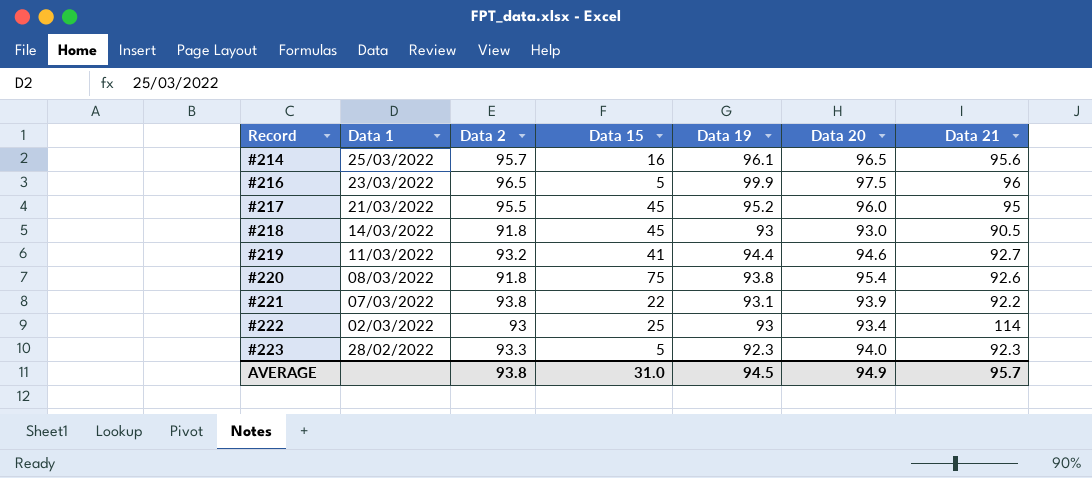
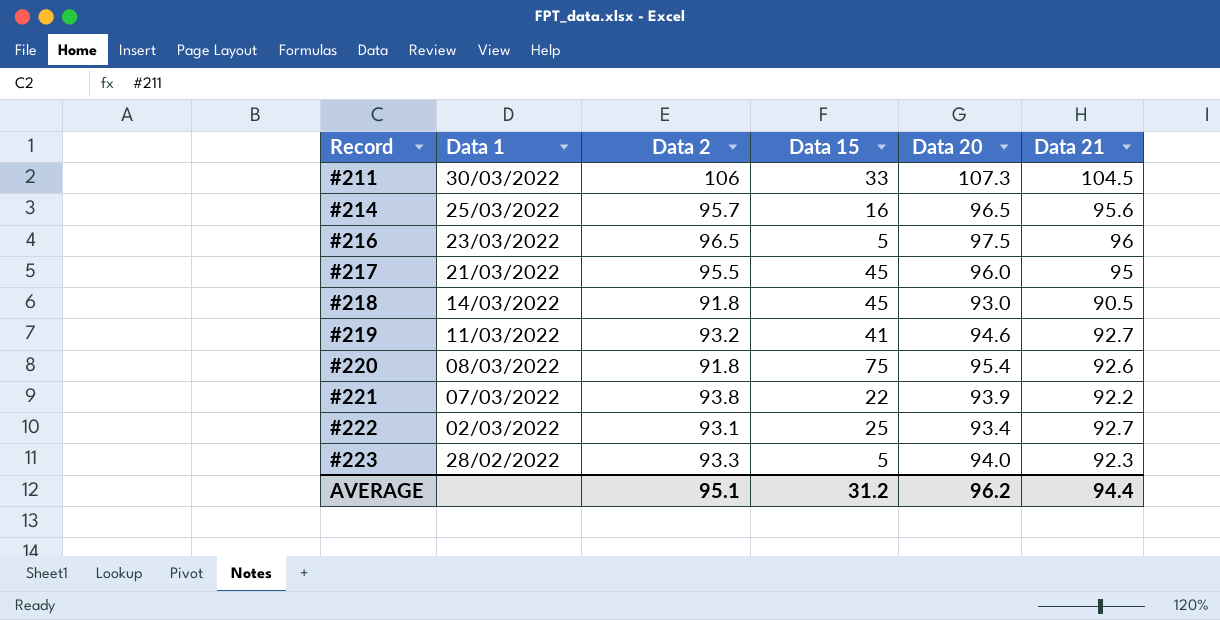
column Data 19 | position: 5 -> none
row #211: none -> 30/03/2022 | 106 | 33 | 107.3 | 104.5
#222 | Data 2: 93 -> 93.1
#222 | Data 21: 114 -> 92.7
AVERAGE | Data 2: 93.8 -> 95.1
AVERAGE | Data 15: 31.0 -> 31.2
AVERAGE | Data 20: 94.9 -> 96.2
AVERAGE | Data 21: 95.7 -> 94.4

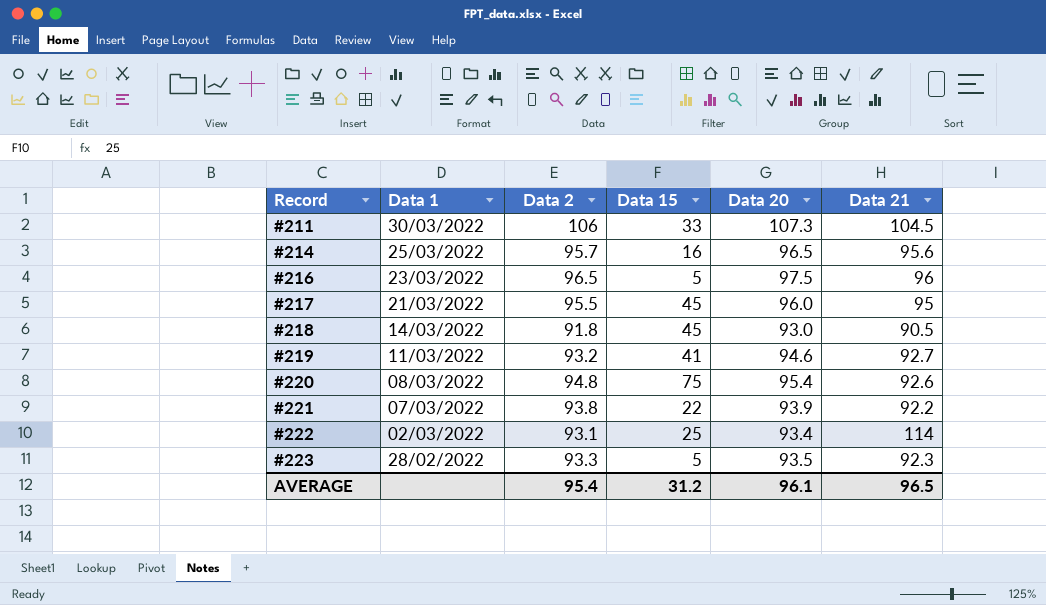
#220 | Data 2: 91.8 -> 94.8
#222 | Data 21: 92.7 -> 114
#223 | Data 20: 94.0 -> 93.5
AVERAGE | Data 2: 95.1 -> 95.4
AVERAGE | Data 20: 96.2 -> 96.1
AVERAGE | Data 21: 94.4 -> 96.5

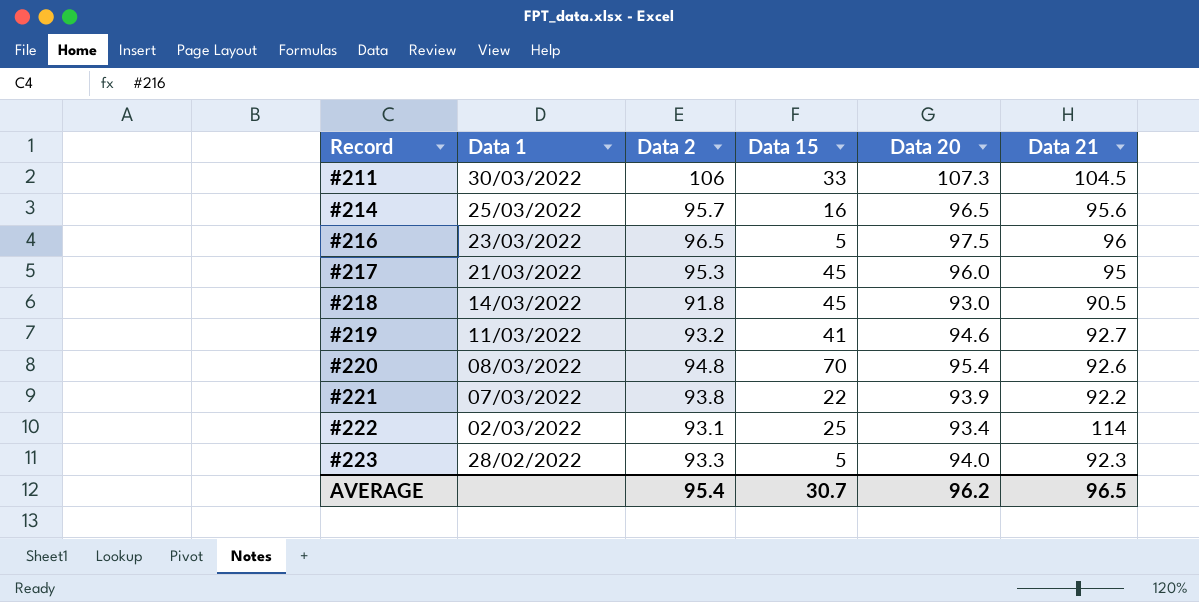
#217 | Data 2: 95.5 -> 95.3
#220 | Data 15: 75 -> 70
#223 | Data 20: 93.5 -> 94.0
AVERAGE | Data 15: 31.2 -> 30.7
AVERAGE | Data 20: 96.1 -> 96.2

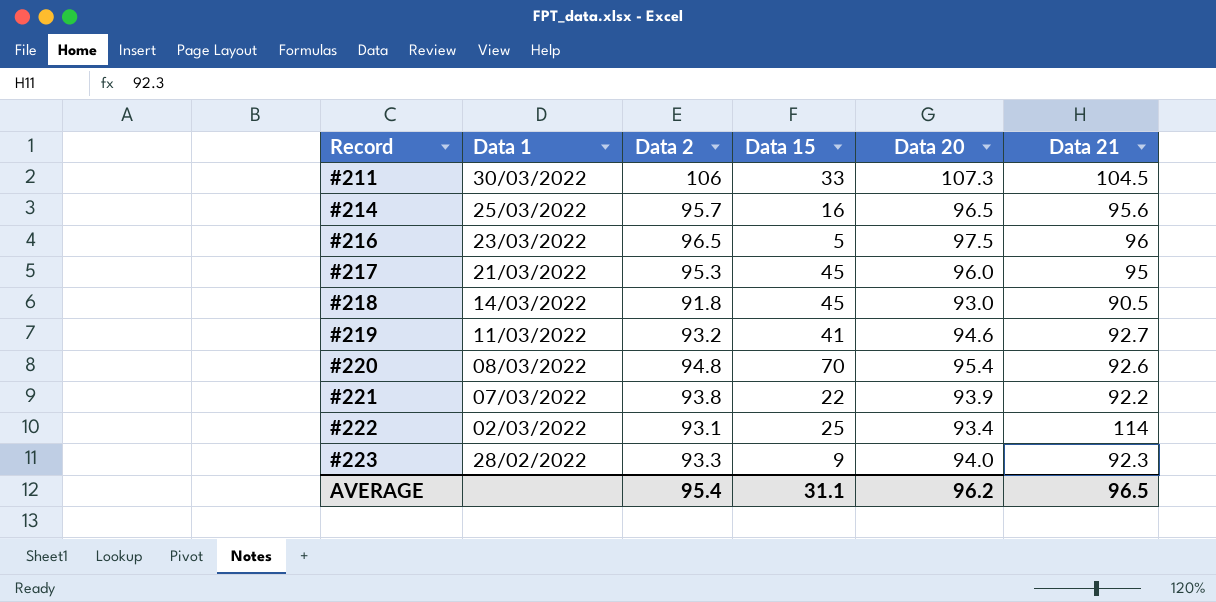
#223 | Data 15: 5 -> 9
AVERAGE | Data 15: 30.7 -> 31.1

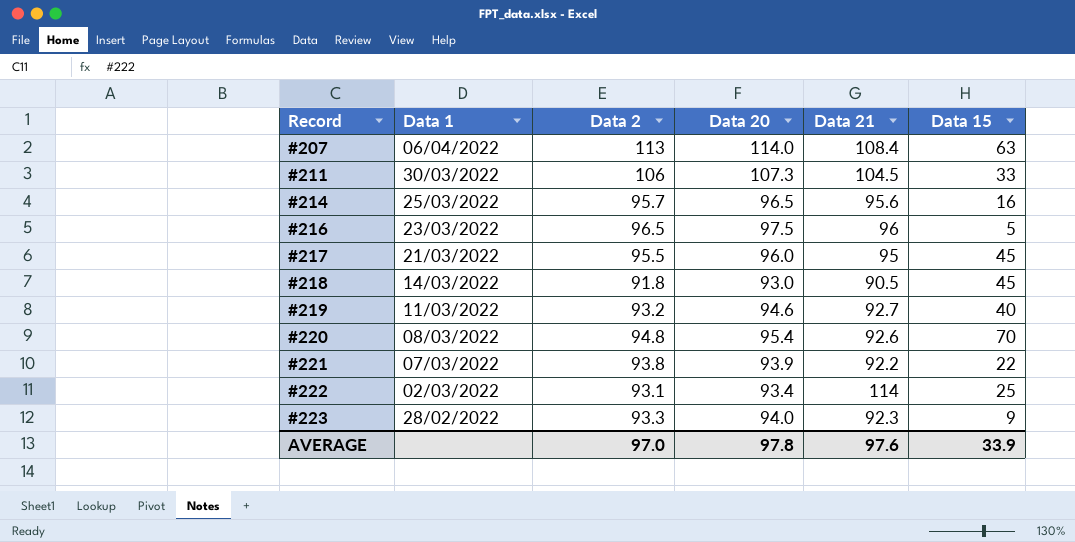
column Data 15 | position: 4 -> 6
row #207: none -> 06/04/2022 | 113 | 114.0 | 108.4 | 63
#217 | Data 2: 95.3 -> 95.5
#219 | Data 15: 41 -> 40
AVERAGE | Data 2: 95.4 -> 97.0
AVERAGE | Data 20: 96.2 -> 97.8
AVERAGE | Data 21: 96.5 -> 97.6
AVERAGE | Data 15: 31.1 -> 33.9

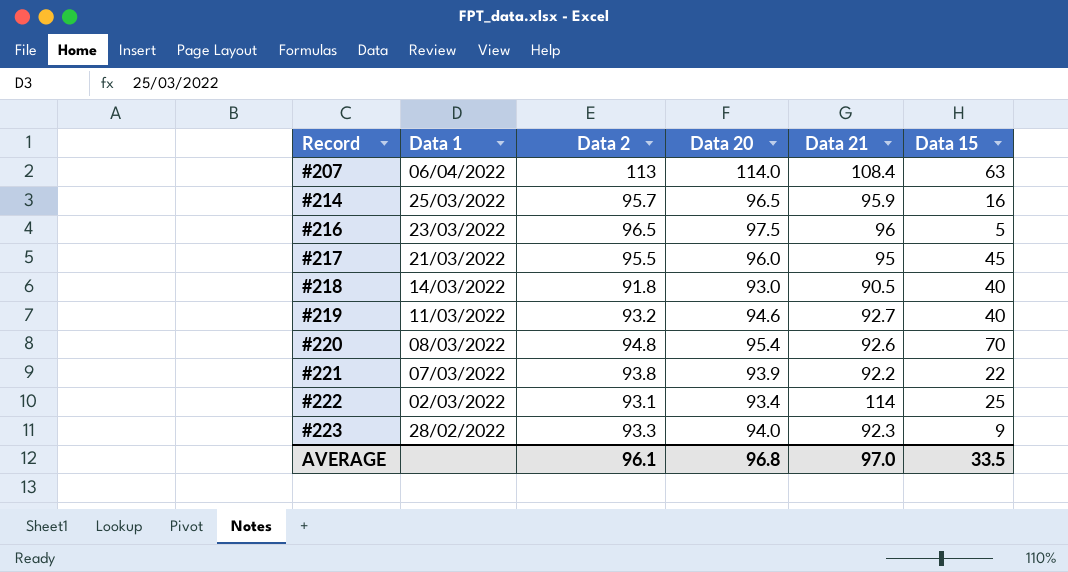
row #211: 30/03/2022 | 106 | 107.3 | 104.5 | 33 -> none
#214 | Data 21: 95.6 -> 95.9
#218 | Data 15: 45 -> 40
AVERAGE | Data 2: 97.0 -> 96.1
AVERAGE | Data 20: 97.8 -> 96.8
AVERAGE | Data 21: 97.6 -> 97.0
AVERAGE | Data 15: 33.9 -> 33.5

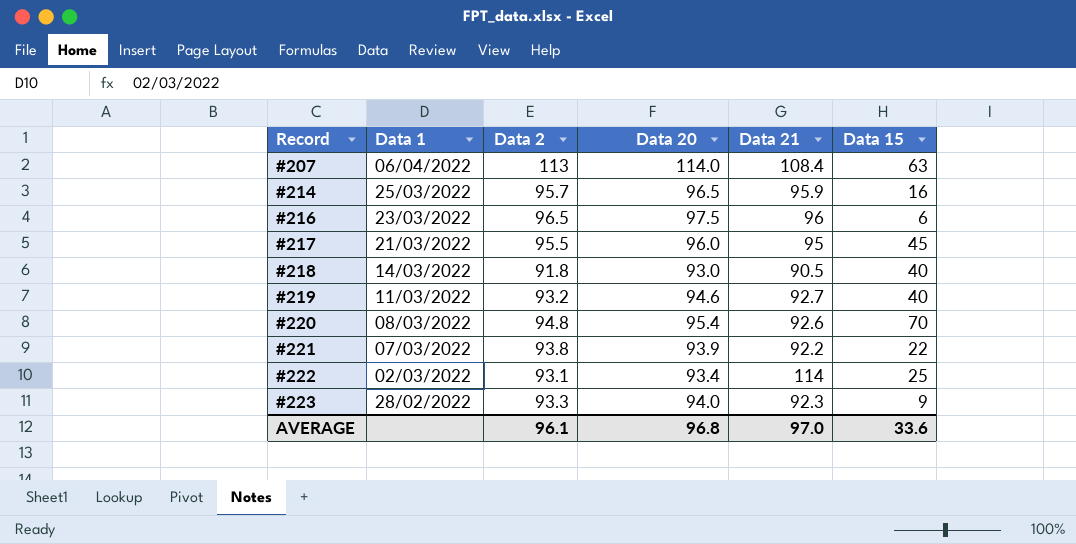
#216 | Data 15: 5 -> 6
AVERAGE | Data 15: 33.5 -> 33.6

